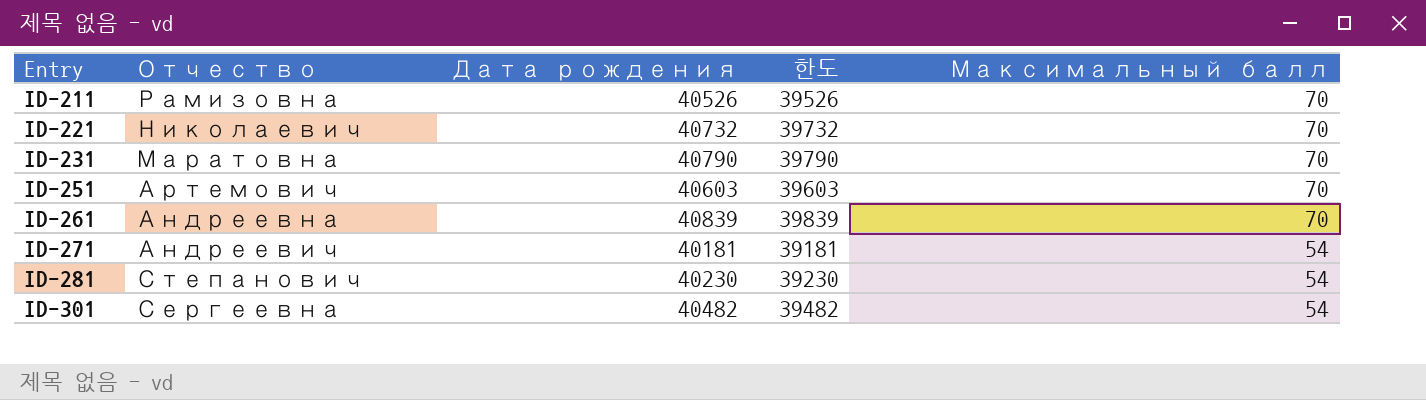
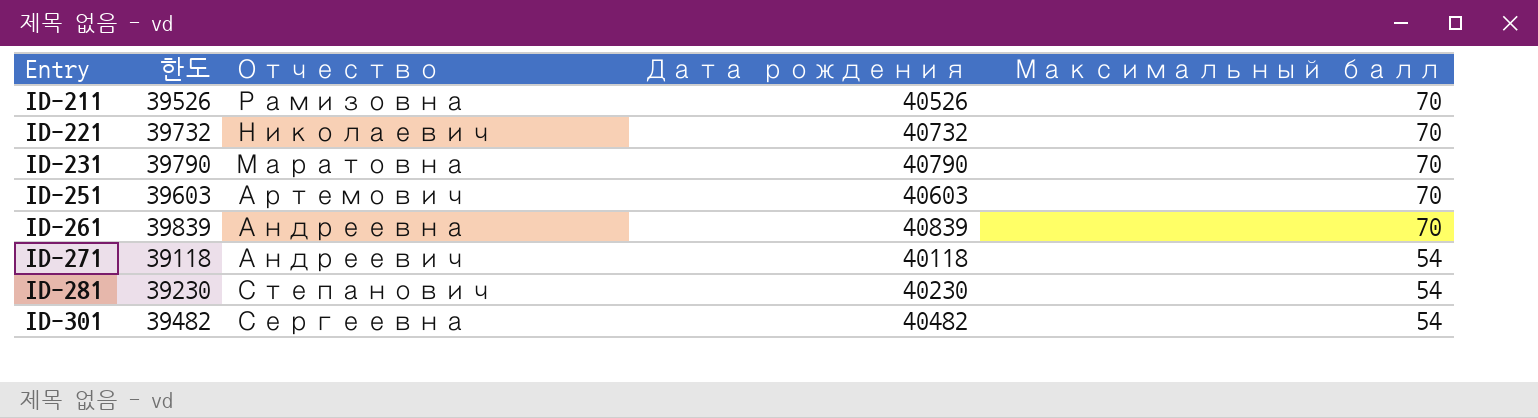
column 한도 | position: 4 -> 2
ID-271 | 한도: 39181 -> 39118
ID-271 | Дата рождения: 40181 -> 40118

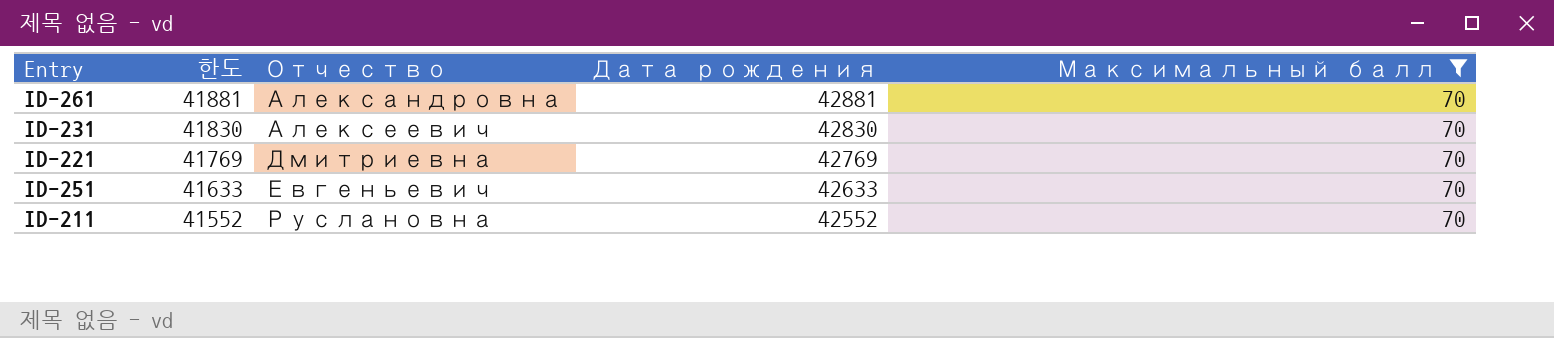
filter: none -> Максимальный балл = 70
row order: Entry ascending -> 한도 descending
ID-261 | 한도: 39839 -> 41881
ID-261 | Отчество: Андреевна -> Александровна
ID-261 | Дата рождения: 40839 -> 42881
ID-231 | 한도: 39790 -> 41830
ID-231 | Отчество: Маратовна -> Алексеевич
ID-231 | Дата рождения: 40790 -> 42830
ID-221 | 한도: 39732 -> 41769
ID-221 | Отчество: Николаевич -> Дмитриевна
ID-221 | Дата рождения: 40732 -> 42769
ID-251 | 한도: 39603 -> 41633
ID-251 | Отчество: Артемович -> Евгеньевич
ID-251 | Дата рождения: 40603 -> 42633
ID-211 | 한도: 39526 -> 41552
ID-211 | Отчество: Рамизовна -> Руслановна
ID-211 | Дата рождения: 40526 -> 42552

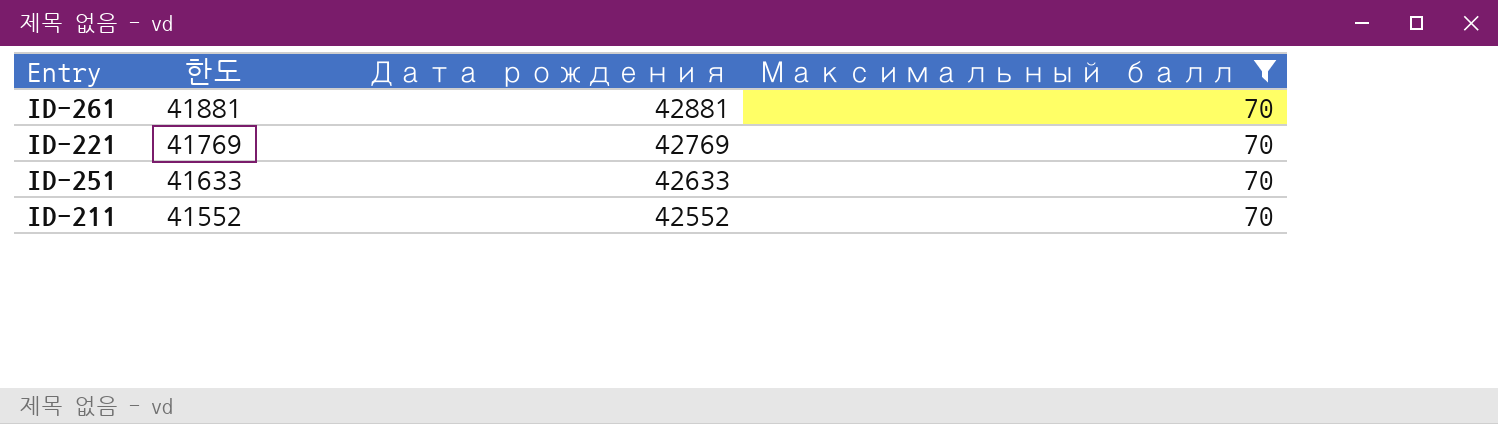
column Отчество | position: 3 -> none
row ID-231: 41830 | Алексеевич | 42830 | 70 -> none

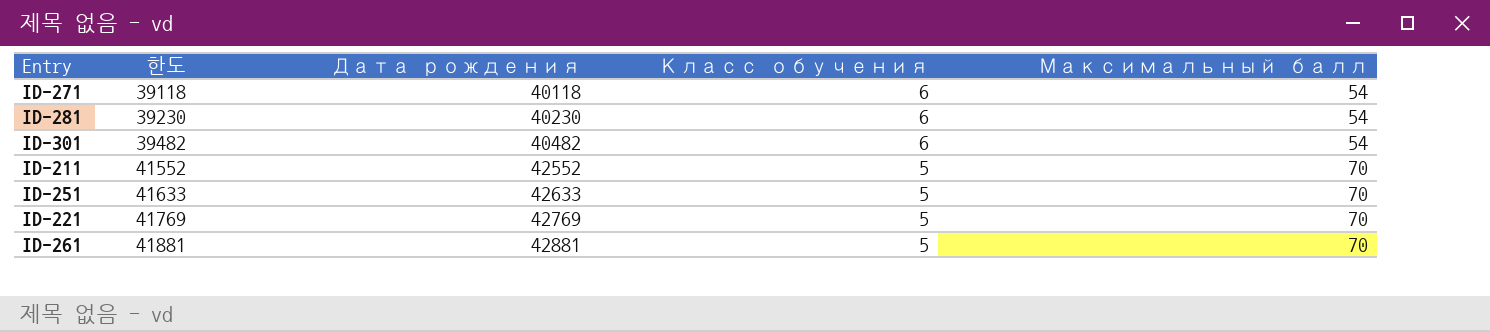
filter: Максимальный балл = 70 -> none
row order: 한도 descending -> 한도 ascending
column Класс обучения | position: none -> 4

